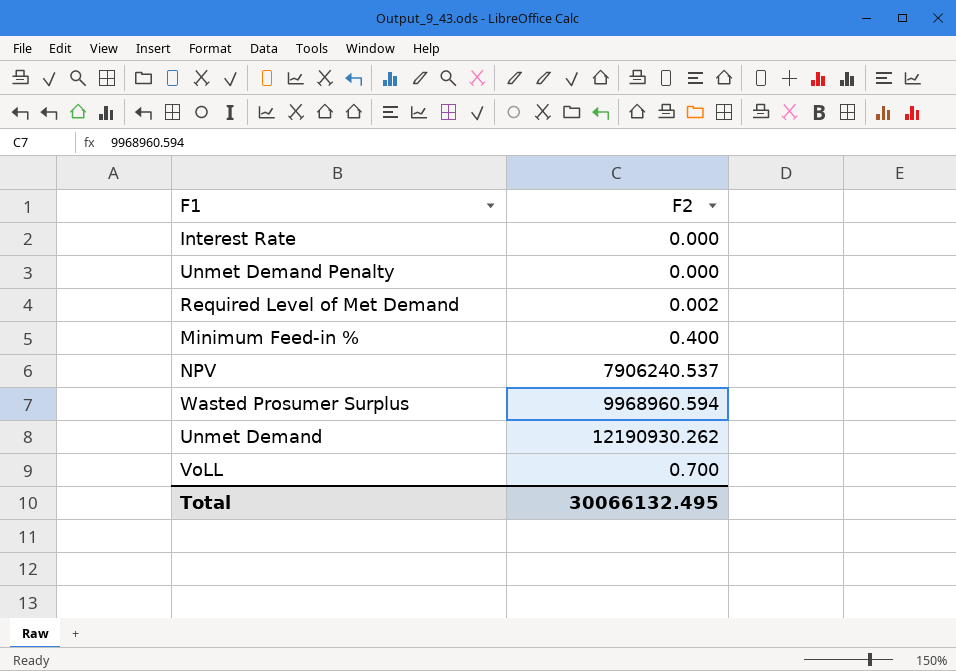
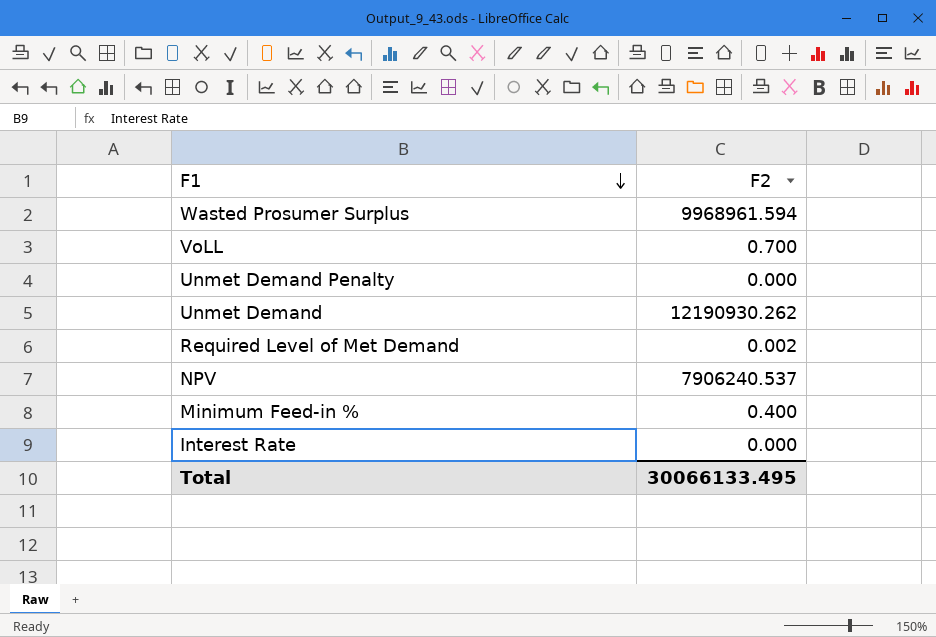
row order: none -> F1 descending
Wasted Prosumer Surplus | F2: 9968960.594 -> 9968961.594
Total | F2: 30066132.495 -> 30066133.495

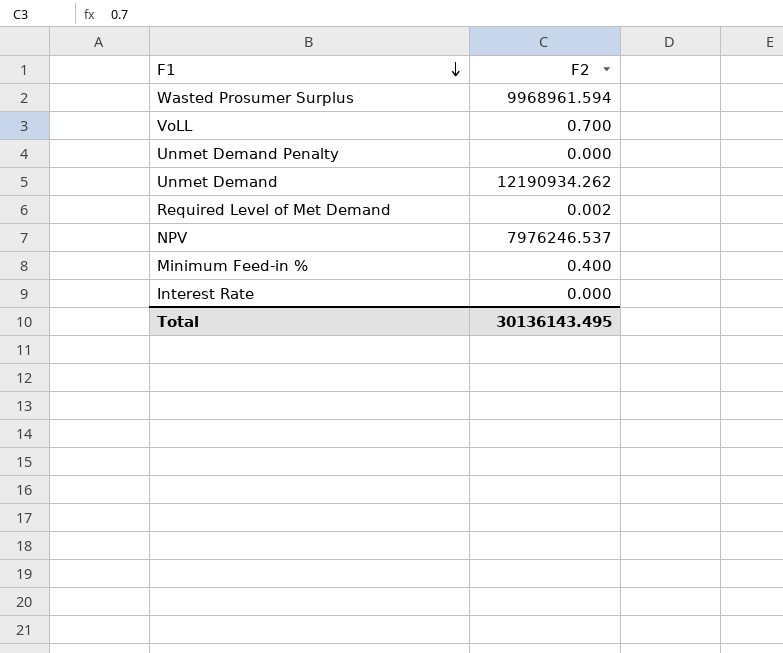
Unmet Demand | F2: 12190930.262 -> 12190934.262
NPV | F2: 7906240.537 -> 7976246.537
Total | F2: 30066133.495 -> 30136143.495

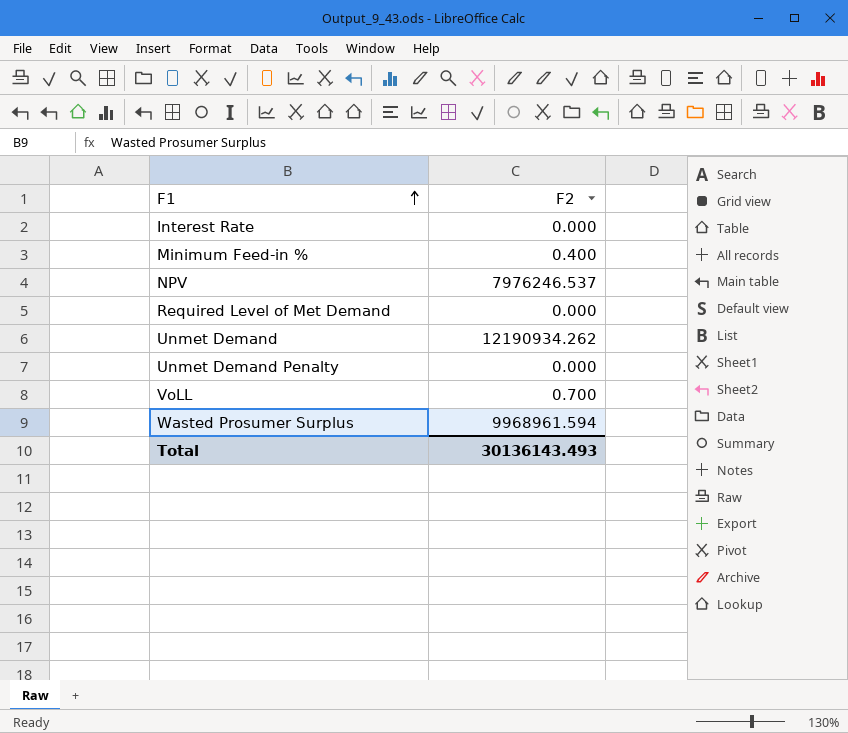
row order: F1 descending -> F1 ascending
Required Level of Met Demand | F2: 0.002 -> 0.000
Total | F2: 30136143.495 -> 30136143.493

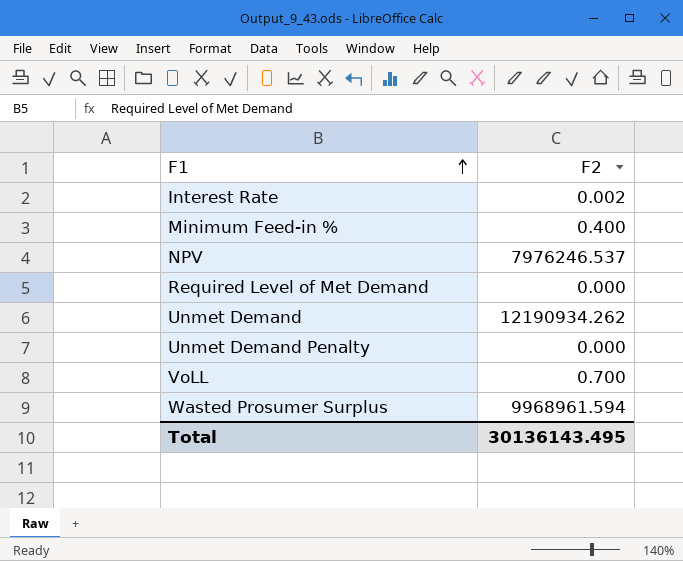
Interest Rate | F2: 0.000 -> 0.002
Total | F2: 30136143.493 -> 30136143.495

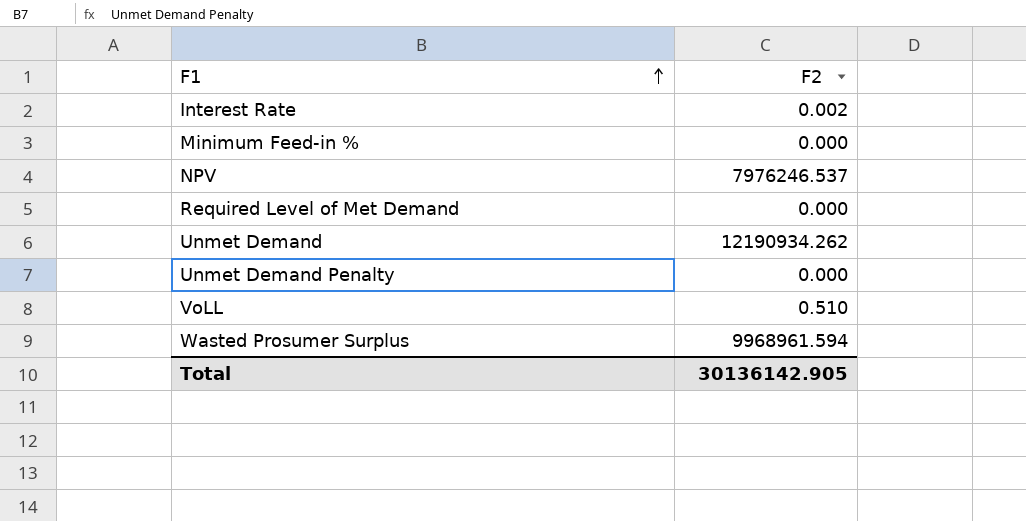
Minimum Feed-in % | F2: 0.400 -> 0.000
VoLL | F2: 0.700 -> 0.510
Total | F2: 30136143.495 -> 30136142.905

